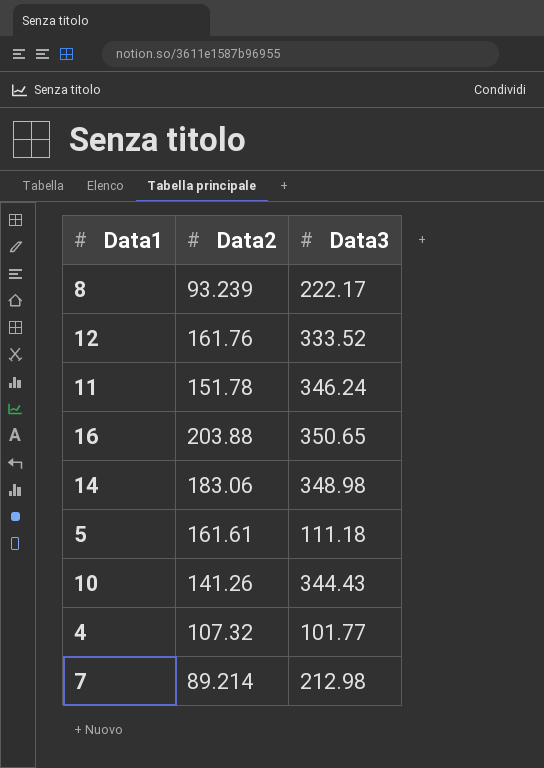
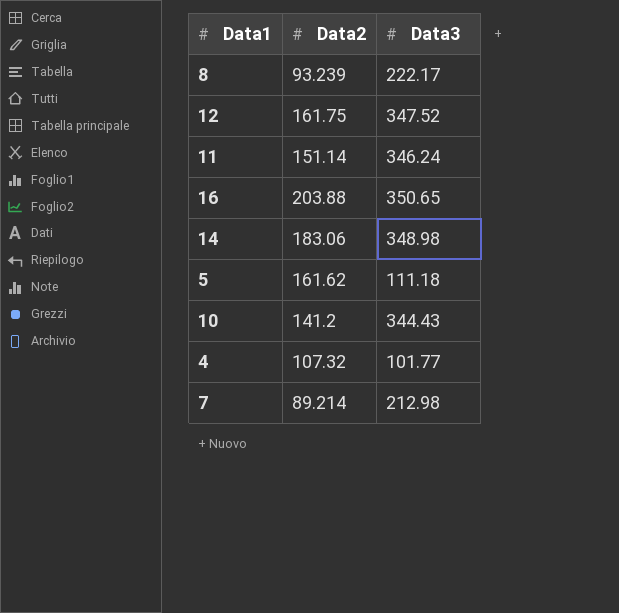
12 | Data2: 161.76 -> 161.75
12 | Data3: 333.52 -> 347.52
11 | Data2: 151.78 -> 151.14
5 | Data2: 161.61 -> 161.62
10 | Data2: 141.26 -> 141.2

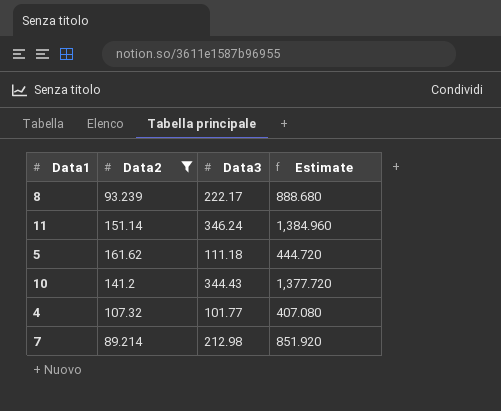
filter: none -> Data2 <= 161.62
column Estimate | formula: none -> [Data3] * 4

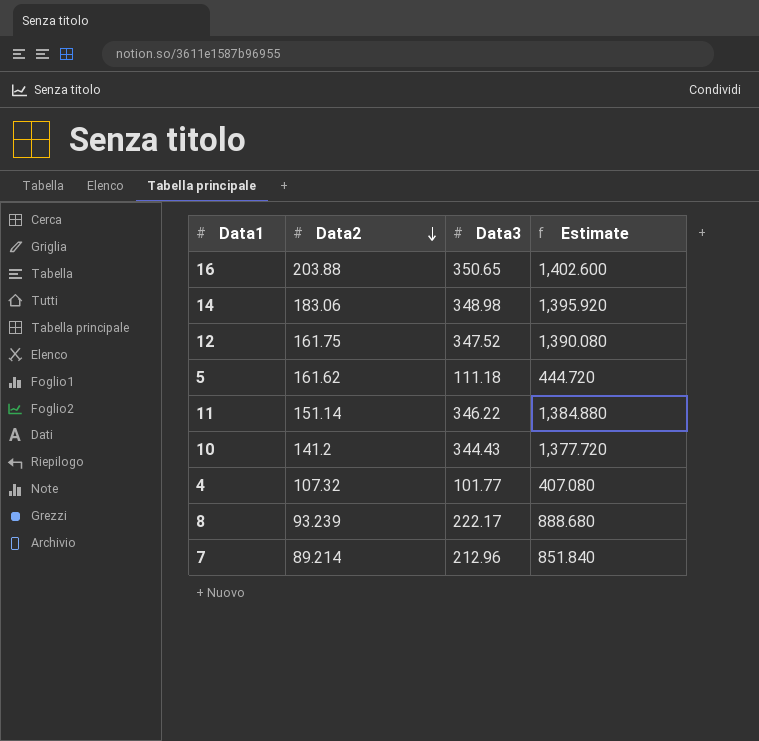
filter: Data2 <= 161.62 -> none
row order: none -> Data2 descending
11 | Data3: 346.24 -> 346.22
11 | Estimate: 1,384.960 -> 1,384.880
7 | Data3: 212.98 -> 212.96
7 | Estimate: 851.920 -> 851.840

